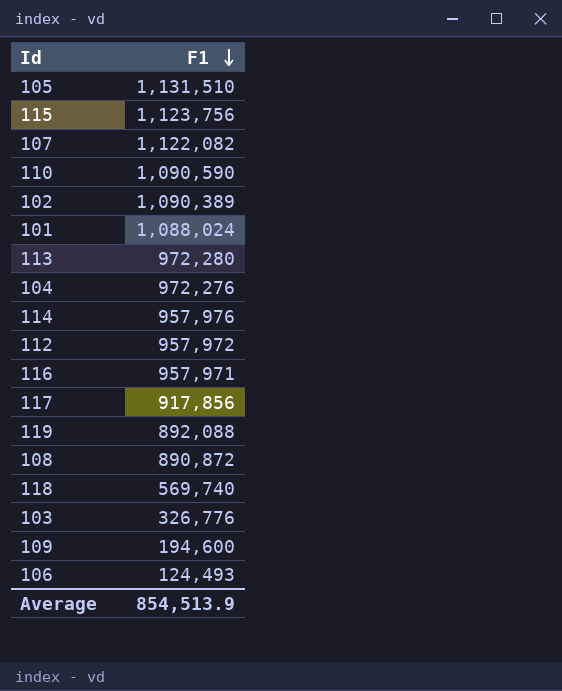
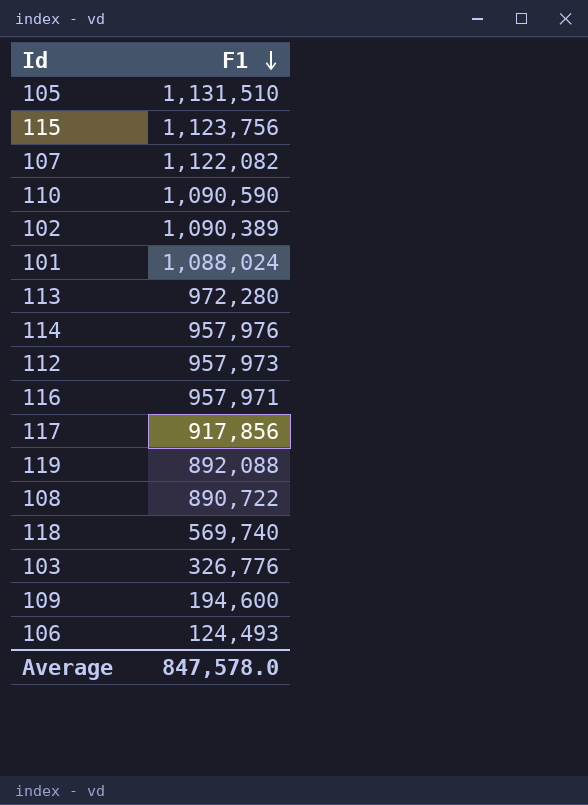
row 104: 972,276 -> none
112 | F1: 957,972 -> 957,973
108 | F1: 890,872 -> 890,722
Average | F1: 854,513.9 -> 847,578.0

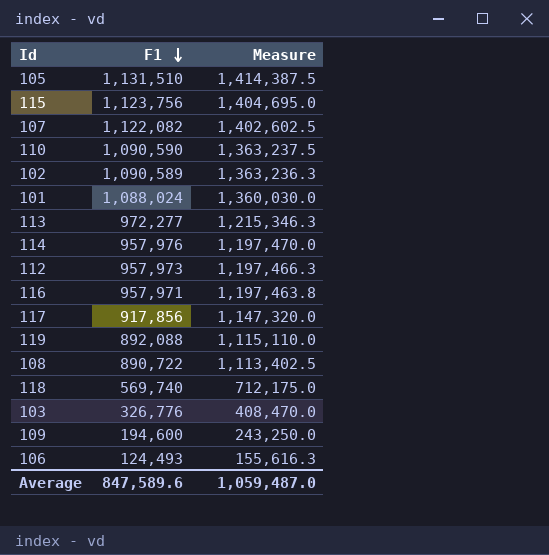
column Measure | formula: none -> [F1] * 1.25
102 | F1: 1,090,389 -> 1,090,589
113 | F1: 972,280 -> 972,277
Average | F1: 847,578.0 -> 847,589.6

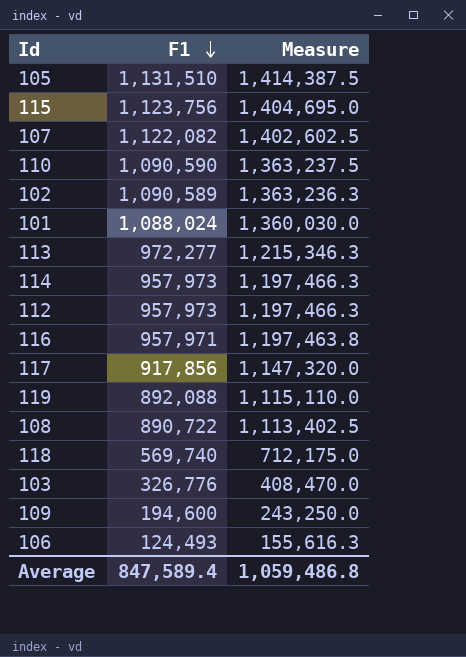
114 | F1: 957,976 -> 957,973
114 | Measure: 1,197,470.0 -> 1,197,466.3
Average | F1: 847,589.6 -> 847,589.4
Average | Measure: 1,059,487.0 -> 1,059,486.8

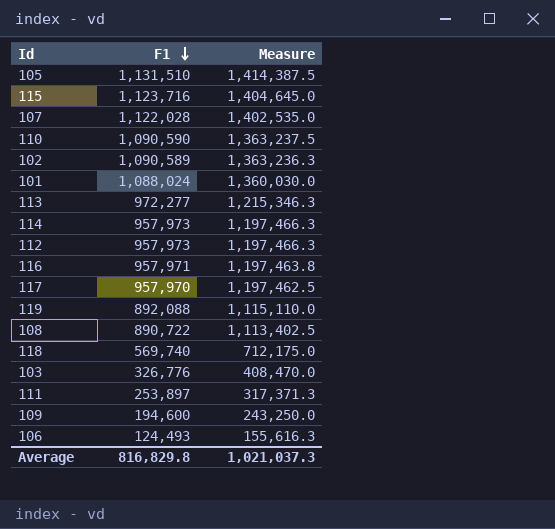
115 | F1: 1,123,756 -> 1,123,716
115 | Measure: 1,404,695.0 -> 1,404,645.0
107 | F1: 1,122,082 -> 1,122,028
107 | Measure: 1,402,602.5 -> 1,402,535.0
117 | F1: 917,856 -> 957,970
117 | Measure: 1,147,320.0 -> 1,197,462.5
row 111: none -> 253,897 | 317,371.3
Average | F1: 847,589.4 -> 816,829.8
Average | Measure: 1,059,486.8 -> 1,021,037.3

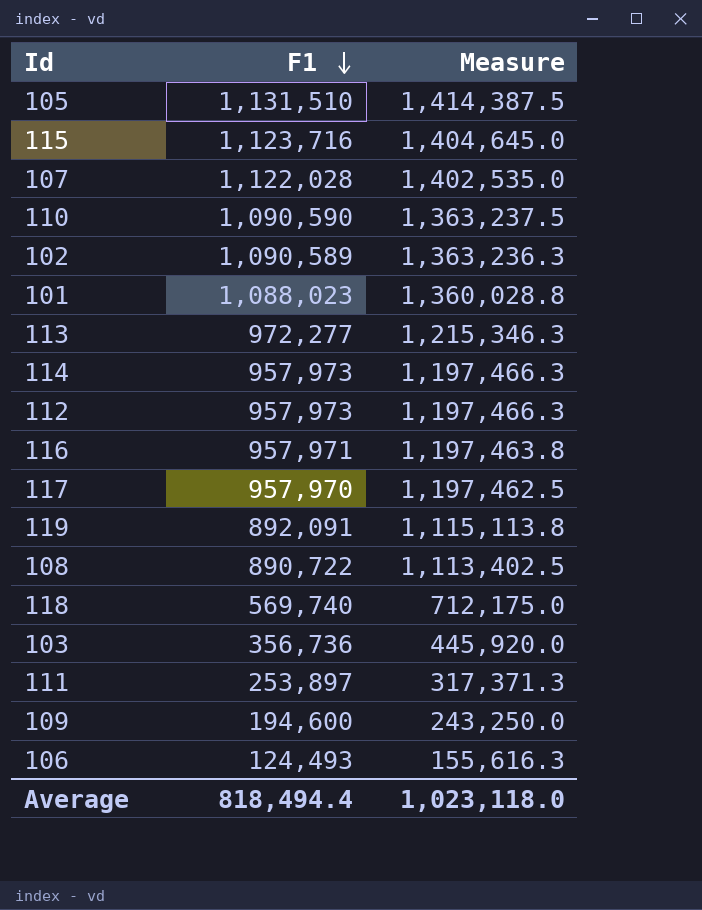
101 | F1: 1,088,024 -> 1,088,023
101 | Measure: 1,360,030.0 -> 1,360,028.8
119 | F1: 892,088 -> 892,091
119 | Measure: 1,115,110.0 -> 1,115,113.8
103 | F1: 326,776 -> 356,736
103 | Measure: 408,470.0 -> 445,920.0
Average | F1: 816,829.8 -> 818,494.4
Average | Measure: 1,021,037.3 -> 1,023,118.0

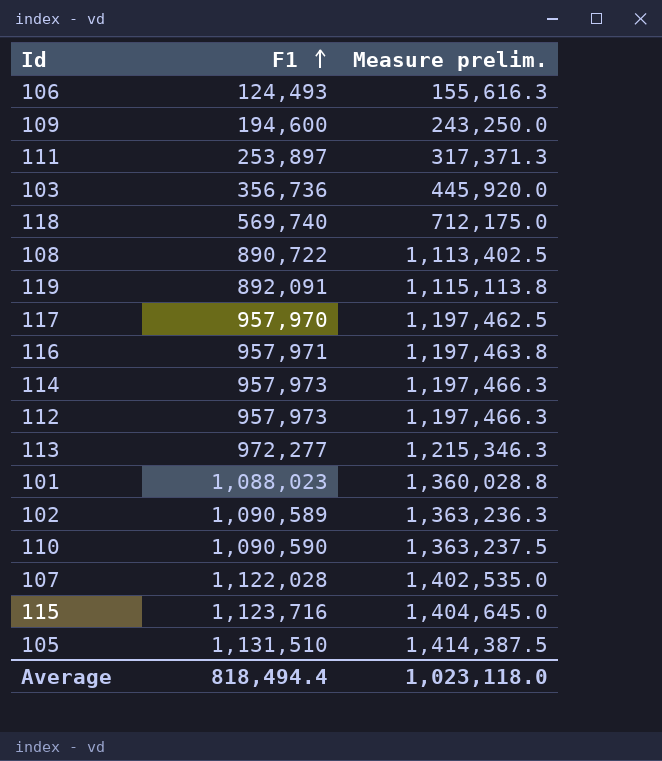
row order: F1 descending -> F1 ascending
column name: Measure -> Measure prelim.

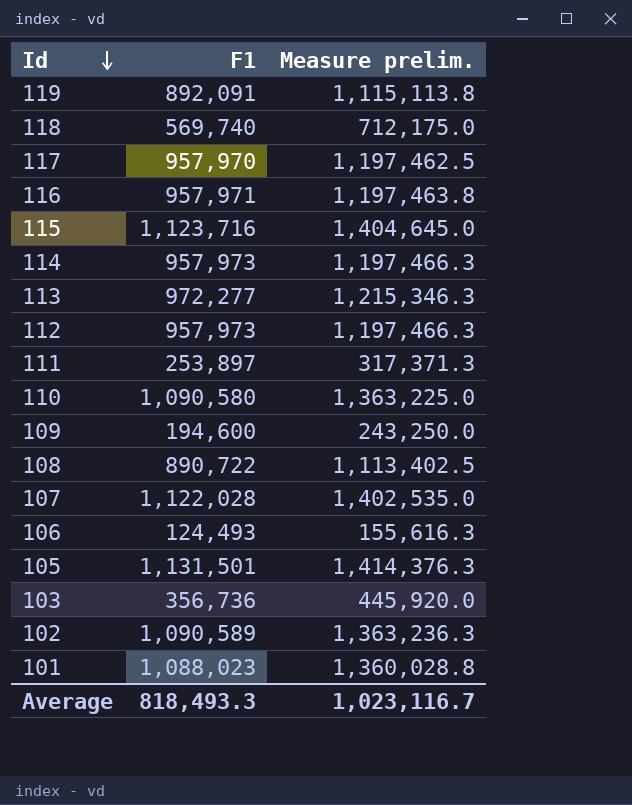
row order: F1 ascending -> Id descending
110 | F1: 1,090,590 -> 1,090,580
110 | Measure prelim.: 1,363,237.5 -> 1,363,225.0
105 | F1: 1,131,510 -> 1,131,501
105 | Measure prelim.: 1,414,387.5 -> 1,414,376.3
Average | F1: 818,494.4 -> 818,493.3
Average | Measure prelim.: 1,023,118.0 -> 1,023,116.7

